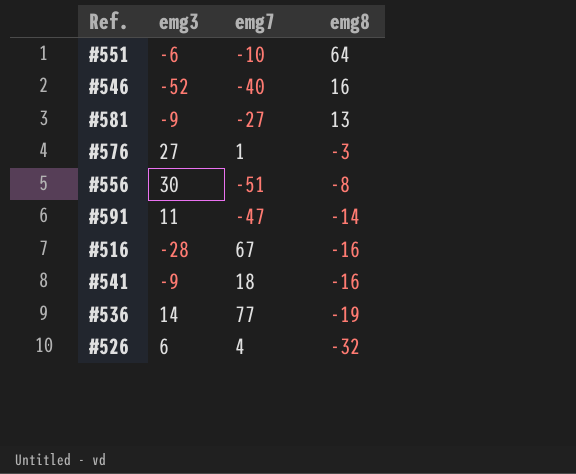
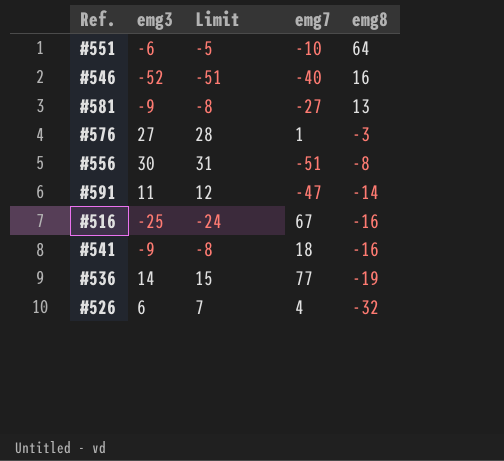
column Limit | formula: none -> [emg3] + 1
#516 | emg3: -28 -> -25

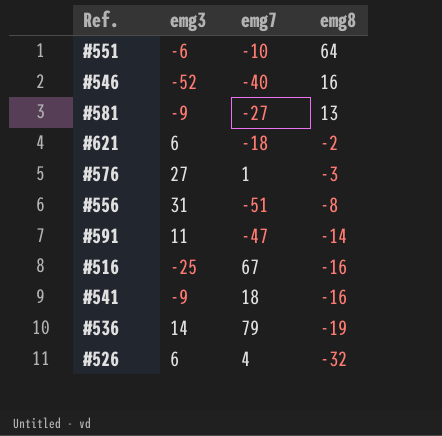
column Limit | formula: [emg3] + 1 -> none
row #621: none -> 6 | -18 | -2
#556 | emg3: 30 -> 31
#536 | emg7: 77 -> 79

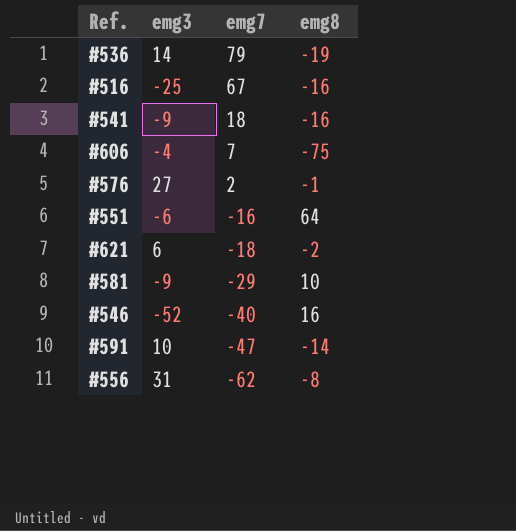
row order: emg8 descending -> emg7 descending
row #526: 6 | 4 | -32 -> none
row #606: none -> -4 | 7 | -75
#576 | emg7: 1 -> 2
#576 | emg8: -3 -> -1
#551 | emg7: -10 -> -16
#581 | emg7: -27 -> -29
#581 | emg8: 13 -> 10
#591 | emg3: 11 -> 10
#556 | emg7: -51 -> -62

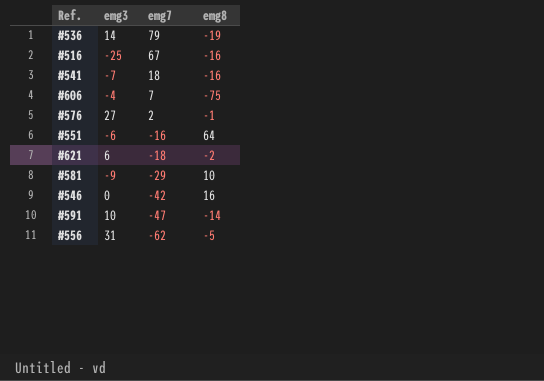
#541 | emg3: -9 -> -7
#546 | emg3: -52 -> 0
#546 | emg7: -40 -> -42
#556 | emg8: -8 -> -5

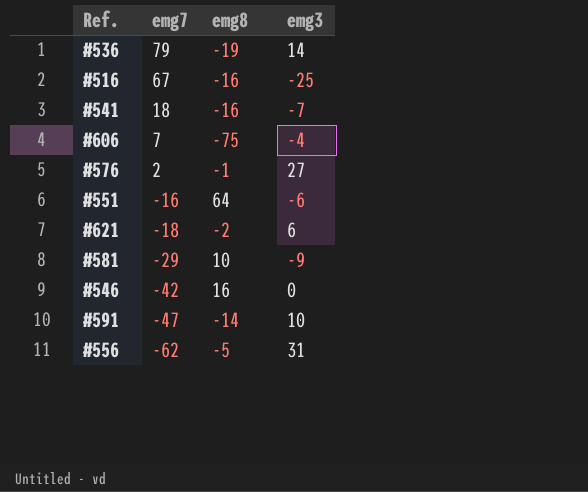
column emg3 | position: 2 -> 4

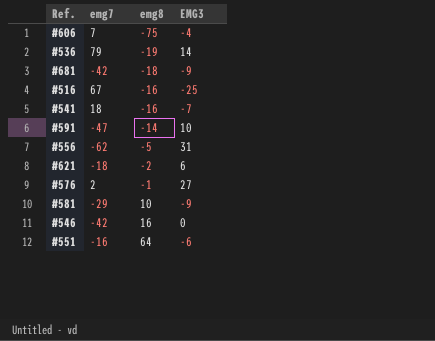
row order: emg7 descending -> emg8 ascending
column name: emg3 -> EMG3
row #681: none -> -42 | -18 | -9

